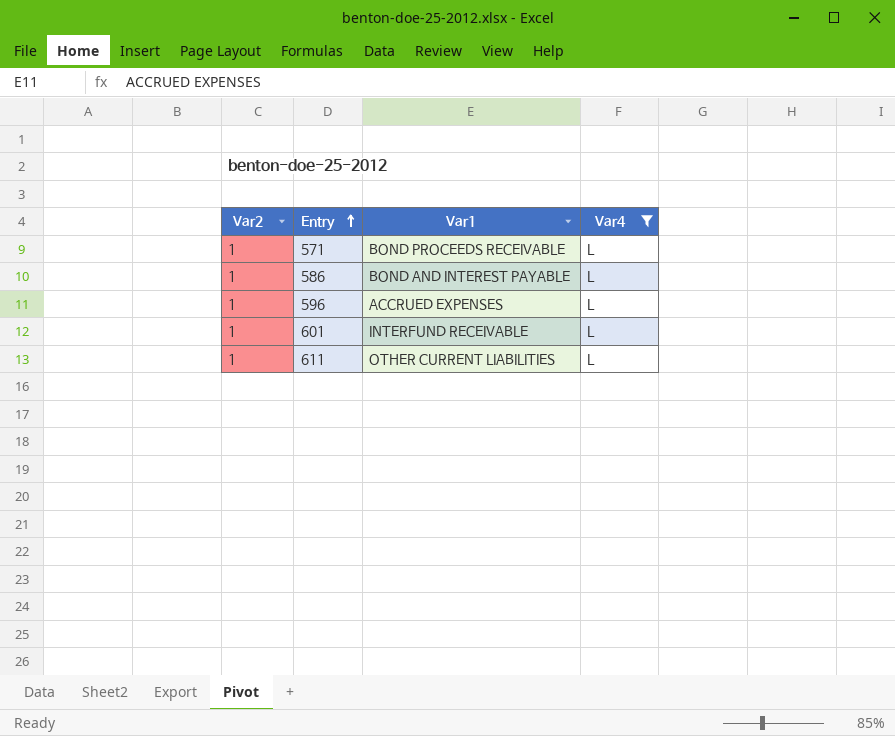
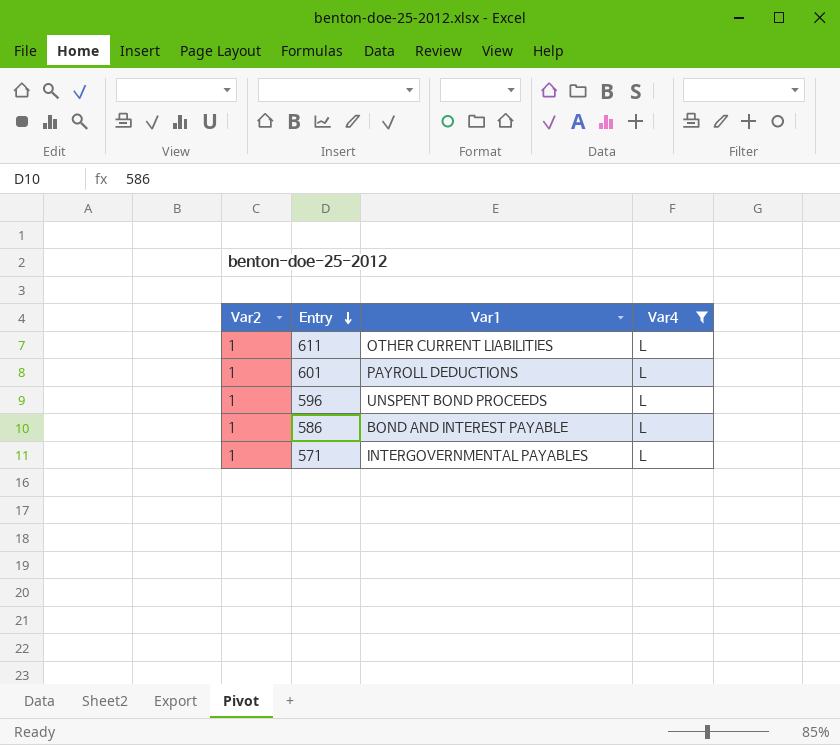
row order: Entry ascending -> Entry descending
601 | Var1: INTERFUND RECEIVABLE -> PAYROLL DEDUCTIONS
596 | Var1: ACCRUED EXPENSES -> UNSPENT BOND PROCEEDS
571 | Var1: BOND PROCEEDS RECEIVABLE -> INTERGOVERNMENTAL PAYABLES

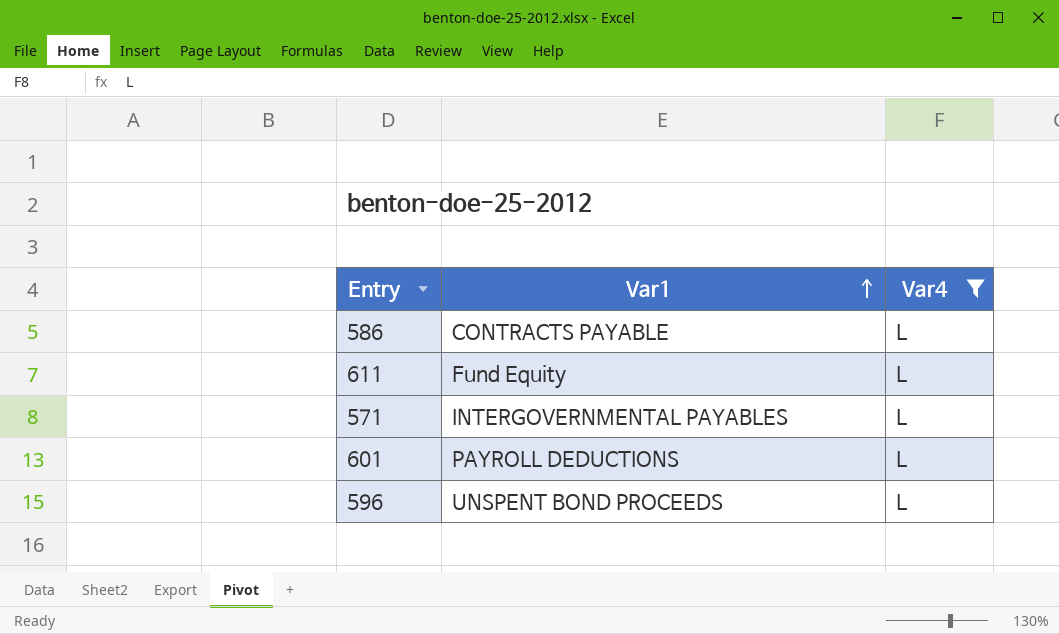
row order: Entry descending -> Var1 ascending
column Var2 | position: 1 -> none
586 | Var1: BOND AND INTEREST PAYABLE -> CONTRACTS PAYABLE
611 | Var1: OTHER CURRENT LIABILITIES -> Fund Equity

